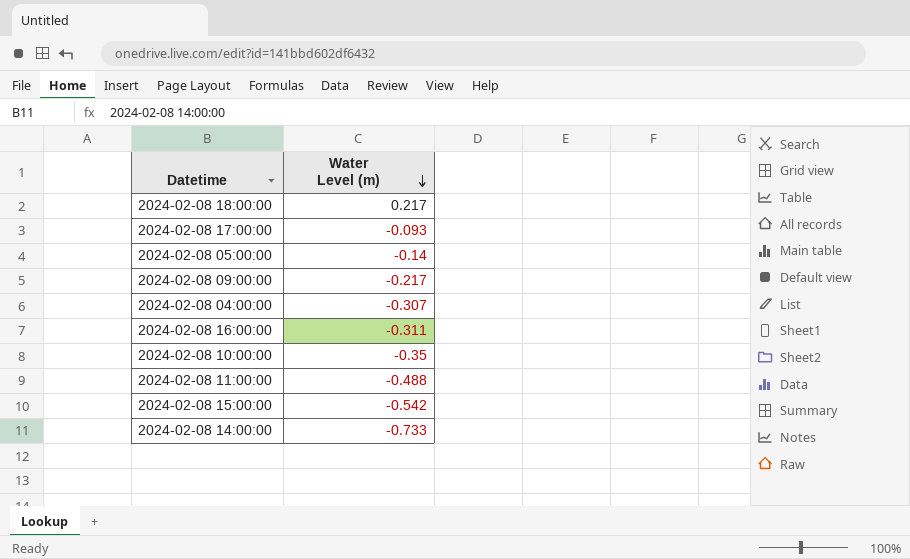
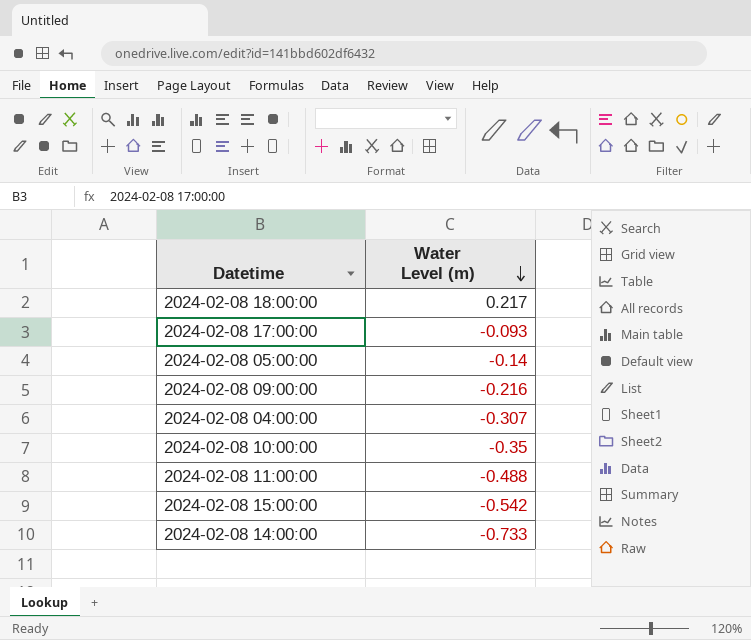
row 2024-02-08 16:00:00: -0.311 -> none
2024-02-08 09:00:00 | Water Level (m): -0.217 -> -0.216

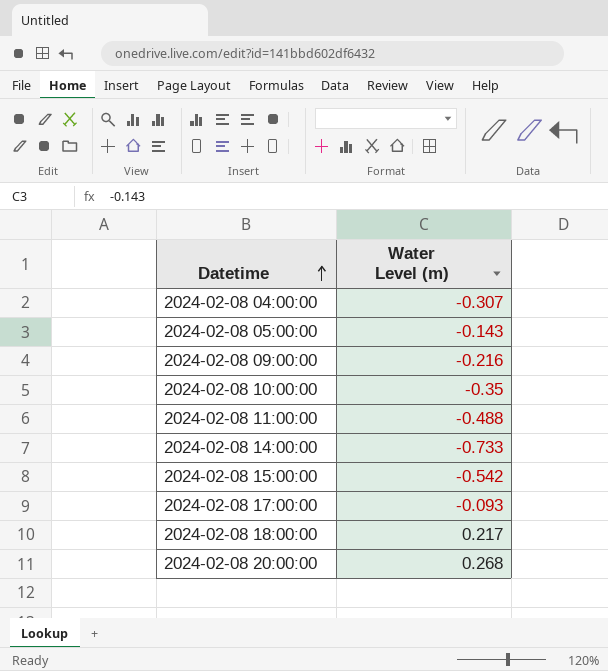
row order: Water Level (m) descending -> Datetime ascending
2024-02-08 05:00:00 | Water Level (m): -0.14 -> -0.143
row 2024-02-08 20:00:00: none -> 0.268

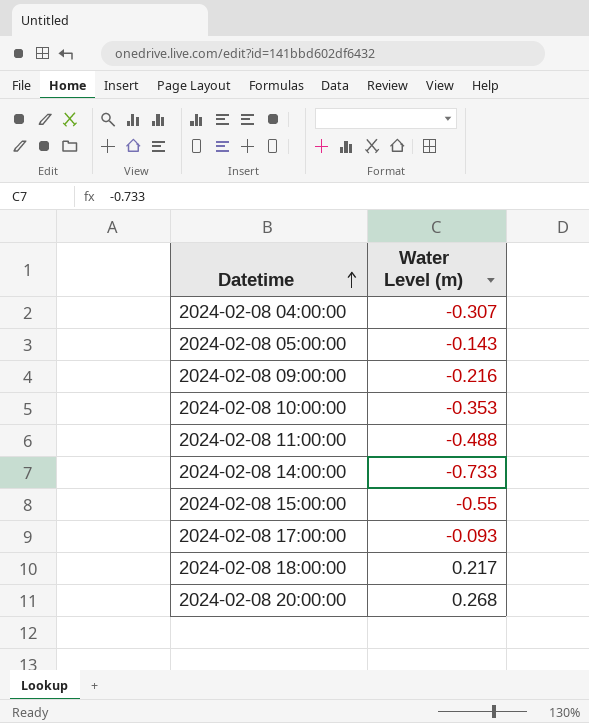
2024-02-08 10:00:00 | Water Level (m): -0.35 -> -0.353
2024-02-08 15:00:00 | Water Level (m): -0.542 -> -0.55

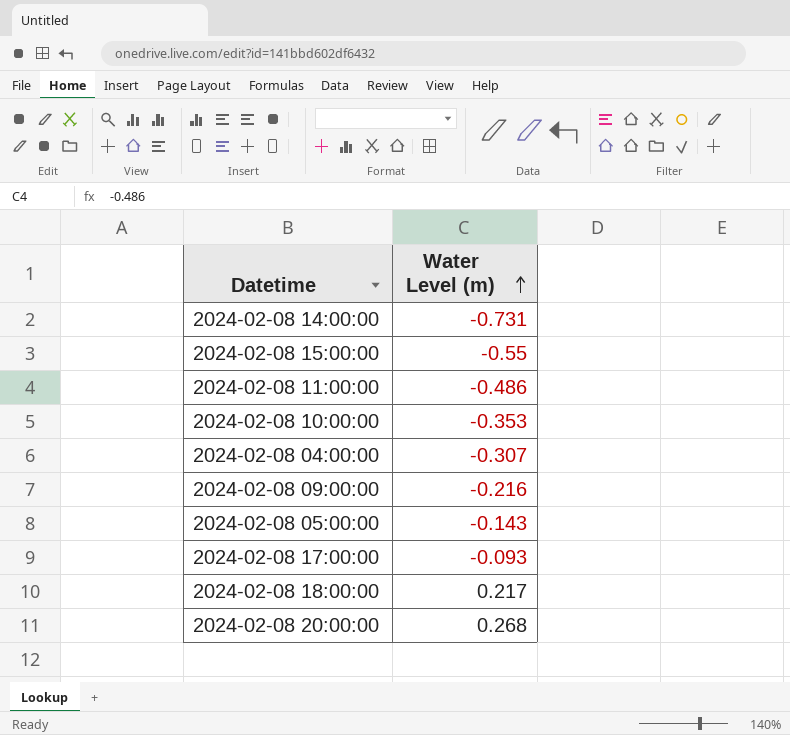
row order: Datetime ascending -> Water Level (m) ascending
2024-02-08 14:00:00 | Water Level (m): -0.733 -> -0.731
2024-02-08 11:00:00 | Water Level (m): -0.488 -> -0.486

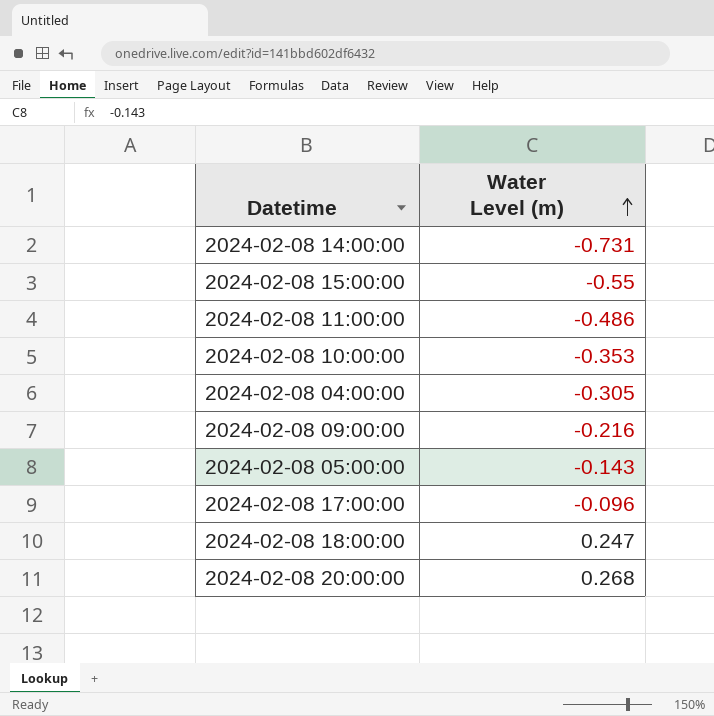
2024-02-08 04:00:00 | Water Level (m): -0.307 -> -0.305
2024-02-08 17:00:00 | Water Level (m): -0.093 -> -0.096
2024-02-08 18:00:00 | Water Level (m): 0.217 -> 0.247

